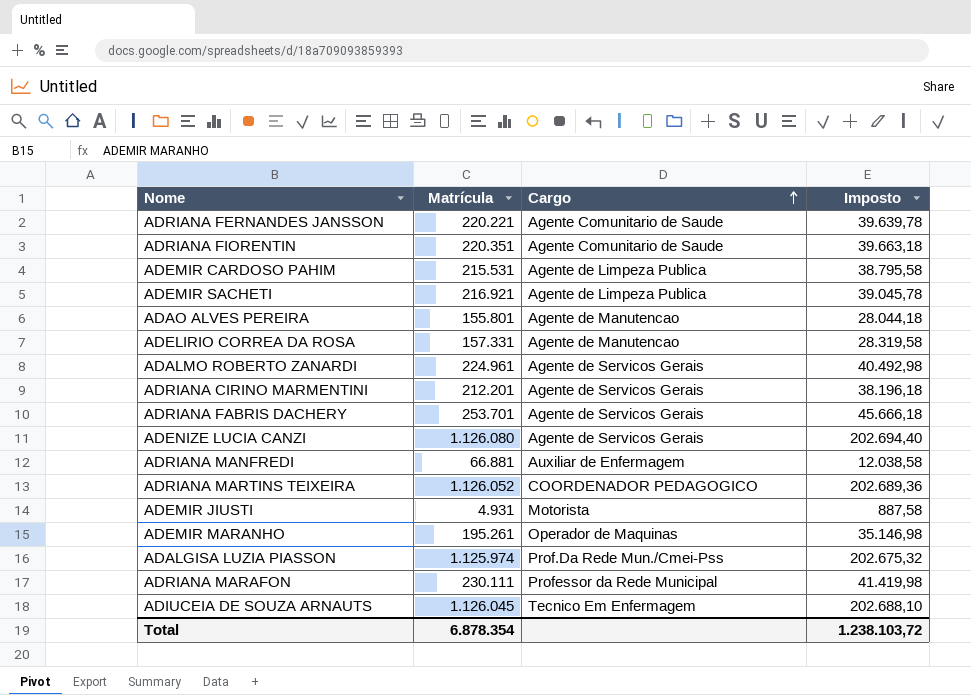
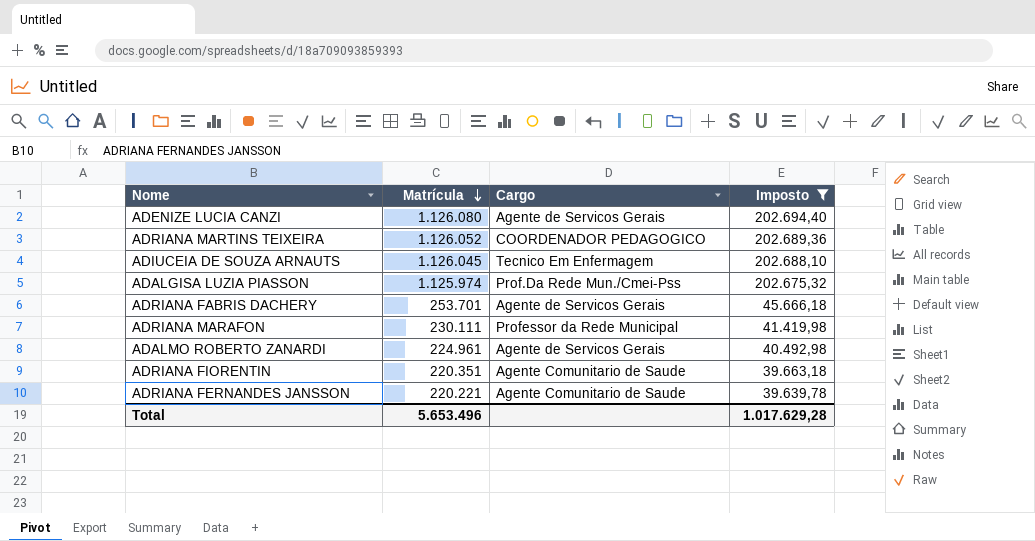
filter: none -> Imposto >= 39.639,78
row order: Cargo ascending -> Matrícula descending
Total | Matrícula: 6.878.354 -> 5.653.496
Total | Imposto: 1.238.103,72 -> 1.017.629,28

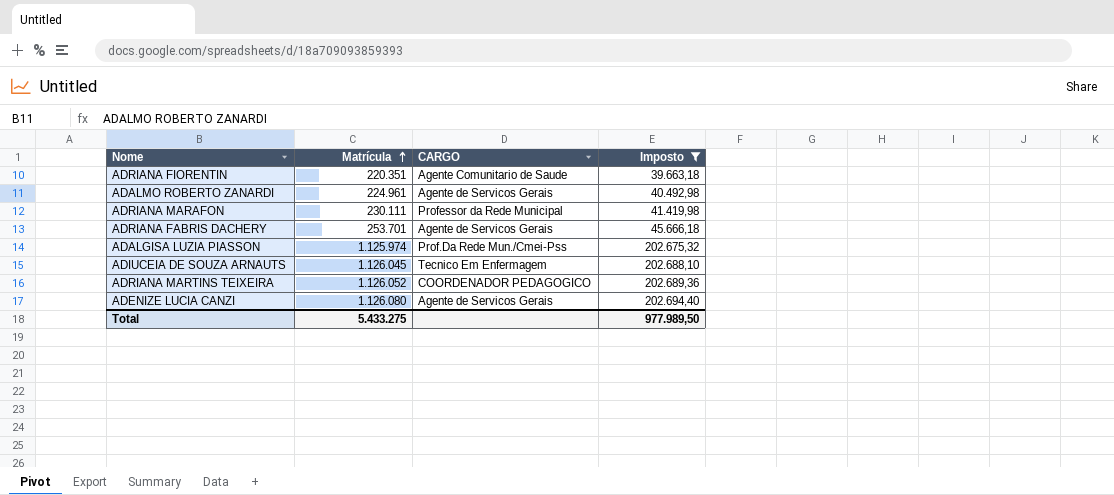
row order: Matrícula descending -> Matrícula ascending
column name: Cargo -> CARGO
row ADRIANA FERNANDES JANSSON: 220.221 | Agente Comunitario de Saude | 39.639,78 -> none
Total | Matrícula: 5.653.496 -> 5.433.275
Total | Imposto: 1.017.629,28 -> 977.989,50

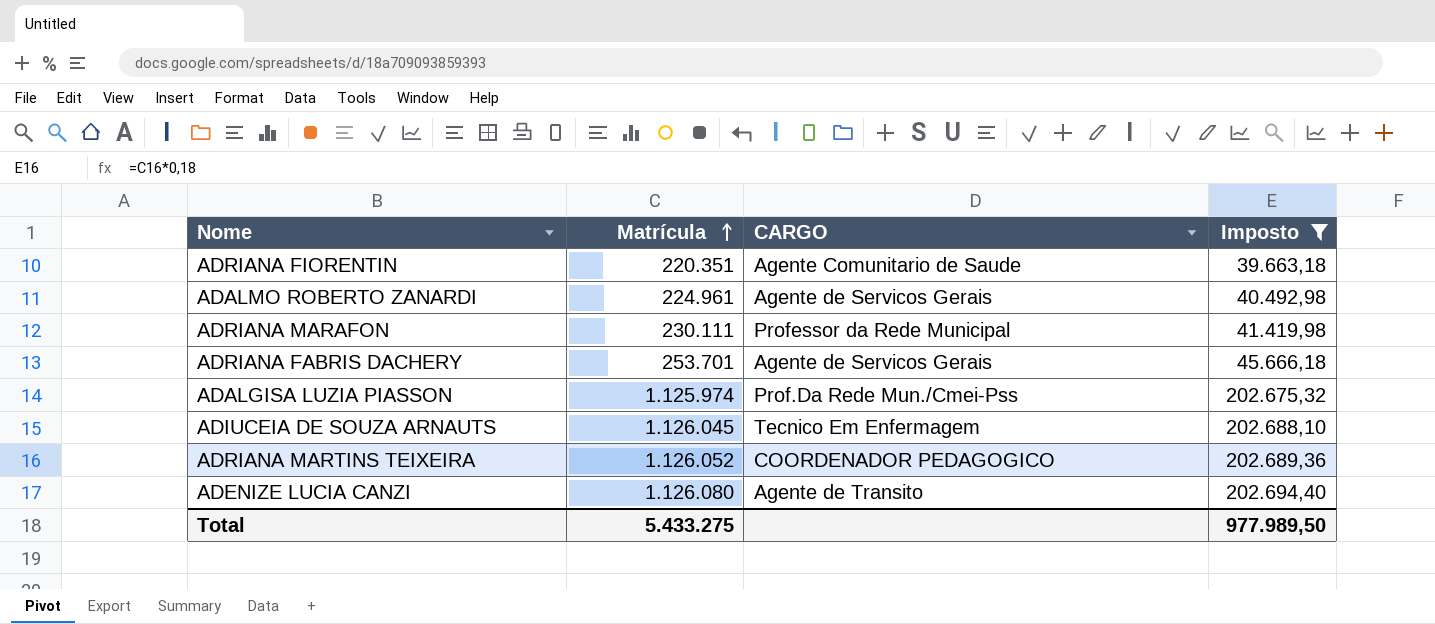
ADENIZE LUCIA CANZI | CARGO: Agente de Servicos Gerais -> Agente de Transito

